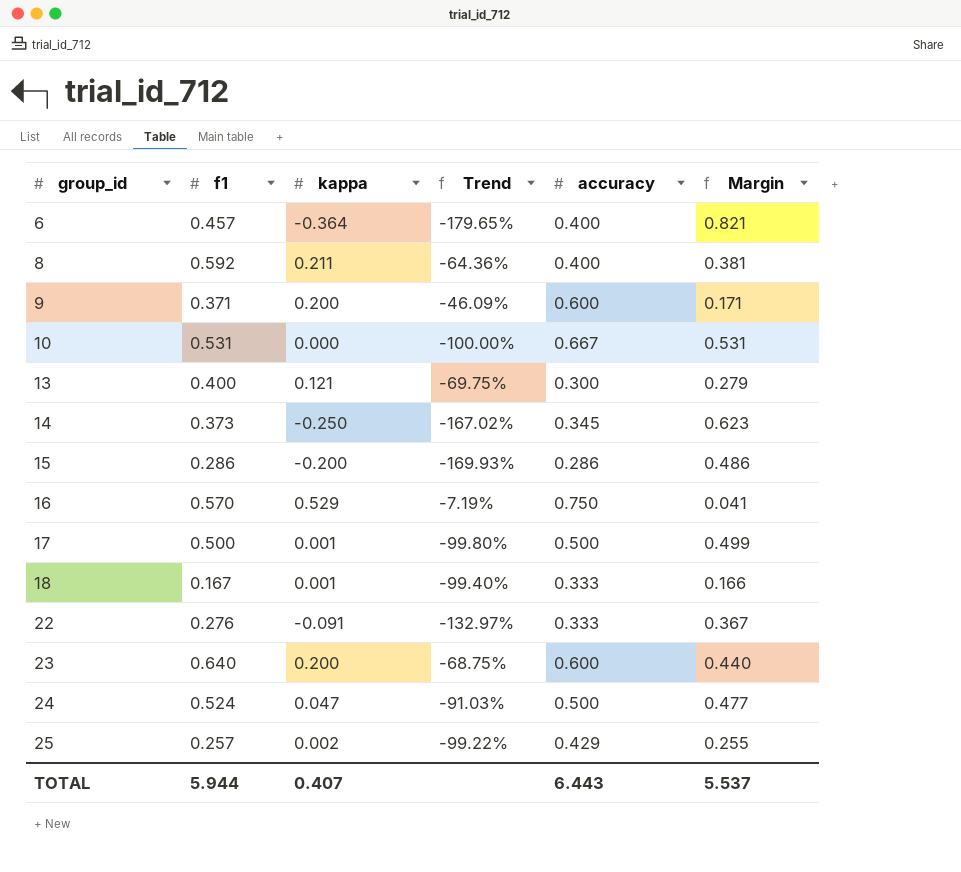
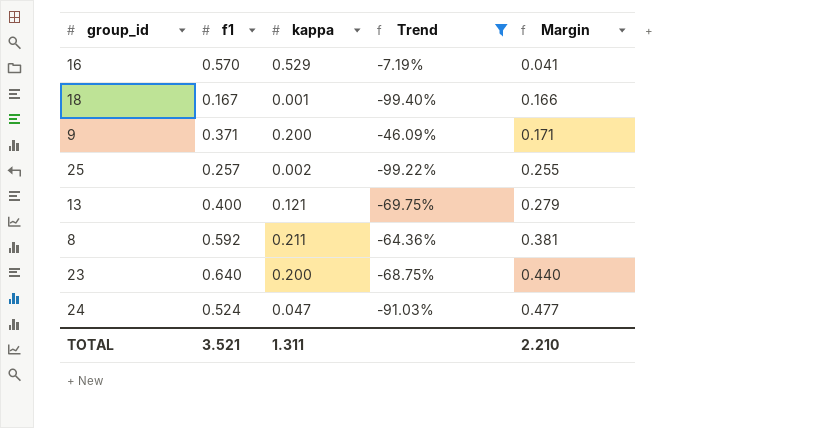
filter: none -> Trend >= -99.40%
row order: group_id ascending -> Margin ascending
column accuracy | position: 5 -> none
TOTAL | f1: 5.944 -> 3.521
TOTAL | kappa: 0.407 -> 1.311
TOTAL | Margin: 5.537 -> 2.210

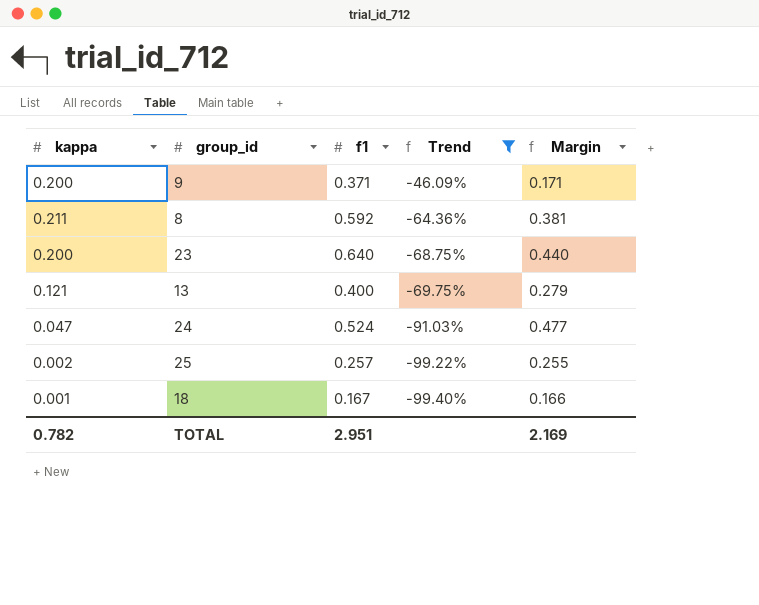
row order: Margin ascending -> Trend descending
column kappa | position: 3 -> 1
row 16: 0.570 | 0.529 | -7.19% | 0.041 -> none
TOTAL | kappa: 1.311 -> 0.782
TOTAL | f1: 3.521 -> 2.951
TOTAL | Margin: 2.210 -> 2.169

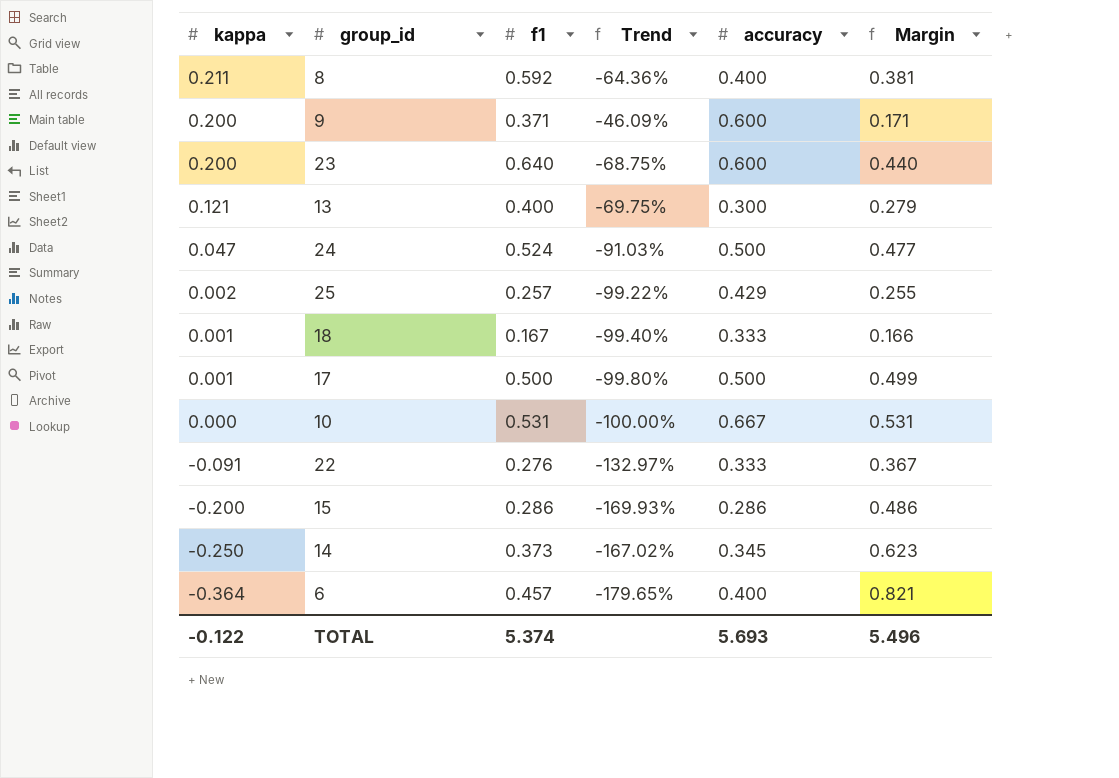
filter: Trend >= -99.40% -> none
row order: Trend descending -> kappa descending
column accuracy | position: none -> 5
TOTAL | kappa: 0.782 -> -0.122
TOTAL | f1: 2.951 -> 5.374
TOTAL | Margin: 2.169 -> 5.496

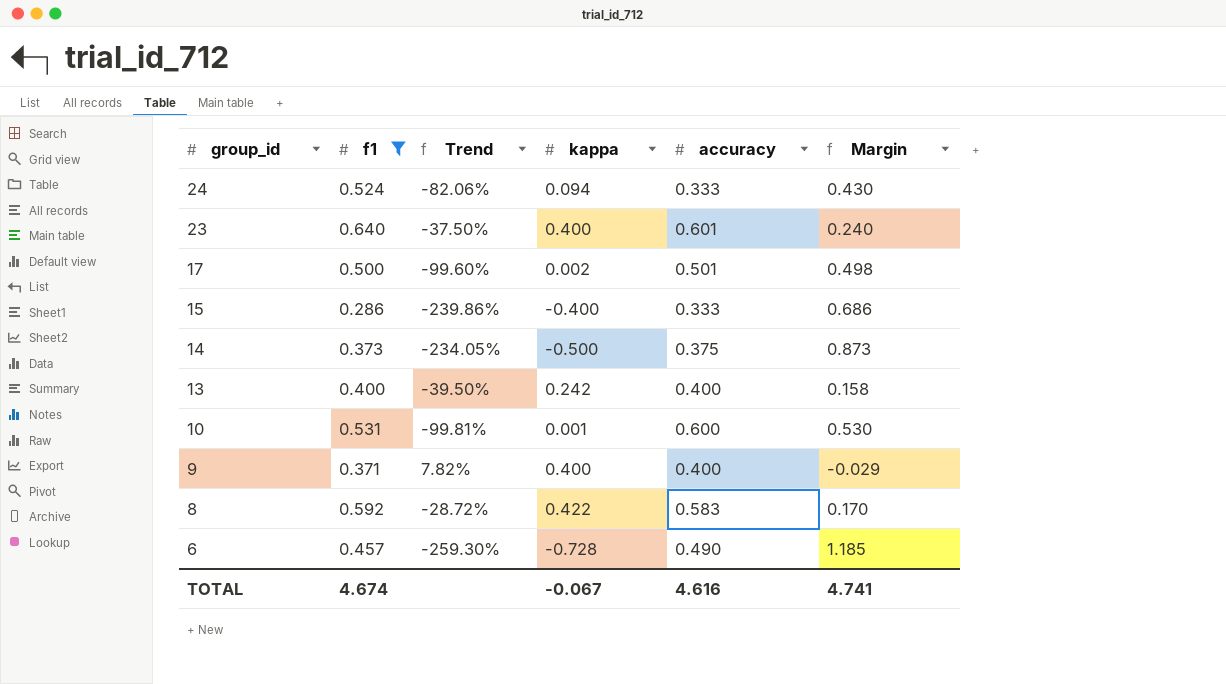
filter: none -> f1 >= 0.286
row order: kappa descending -> group_id descending
column kappa | position: 1 -> 4
24 | Trend: -91.03% -> -82.06%
24 | kappa: 0.047 -> 0.094
24 | accuracy: 0.500 -> 0.333
24 | Margin: 0.477 -> 0.430
23 | Trend: -68.75% -> -37.50%
23 | kappa: 0.200 -> 0.400
23 | accuracy: 0.600 -> 0.601
23 | Margin: 0.440 -> 0.240
17 | Trend: -99.80% -> -99.60%
17 | kappa: 0.001 -> 0.002
17 | accuracy: 0.500 -> 0.501
17 | Margin: 0.499 -> 0.498
15 | Trend: -169.93% -> -239.86%
15 | kappa: -0.200 -> -0.400
15 | accuracy: 0.286 -> 0.333
15 | Margin: 0.486 -> 0.686
14 | Trend: -167.02% -> -234.05%
14 | kappa: -0.250 -> -0.500
14 | accuracy: 0.345 -> 0.375
14 | Margin: 0.623 -> 0.873
13 | Trend: -69.75% -> -39.50%
13 | kappa: 0.121 -> 0.242
13 | accuracy: 0.300 -> 0.400
13 | Margin: 0.279 -> 0.158
10 | Trend: -100.00% -> -99.81%
10 | kappa: 0.000 -> 0.001
10 | accuracy: 0.667 -> 0.600
10 | Margin: 0.531 -> 0.530
9 | Trend: -46.09% -> 7.82%
9 | kappa: 0.200 -> 0.400
9 | accuracy: 0.600 -> 0.400
9 | Margin: 0.171 -> -0.029
8 | Trend: -64.36% -> -28.72%
8 | kappa: 0.211 -> 0.422
8 | accuracy: 0.400 -> 0.583
8 | Margin: 0.381 -> 0.170
6 | Trend: -179.65% -> -259.30%
6 | kappa: -0.364 -> -0.728
6 | accuracy: 0.400 -> 0.490
6 | Margin: 0.821 -> 1.185
TOTAL | f1: 5.374 -> 4.674
TOTAL | kappa: -0.122 -> -0.067
TOTAL | accuracy: 5.693 -> 4.616
TOTAL | Margin: 5.496 -> 4.741

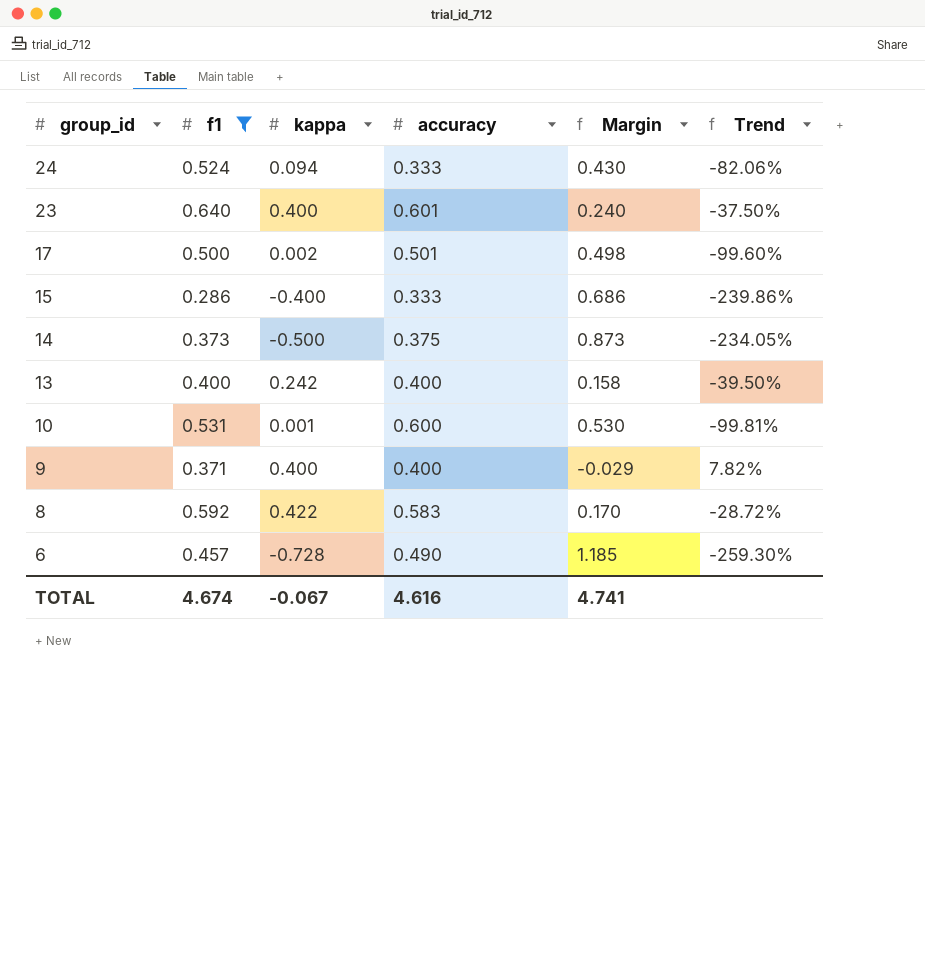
column Trend | position: 3 -> 6

